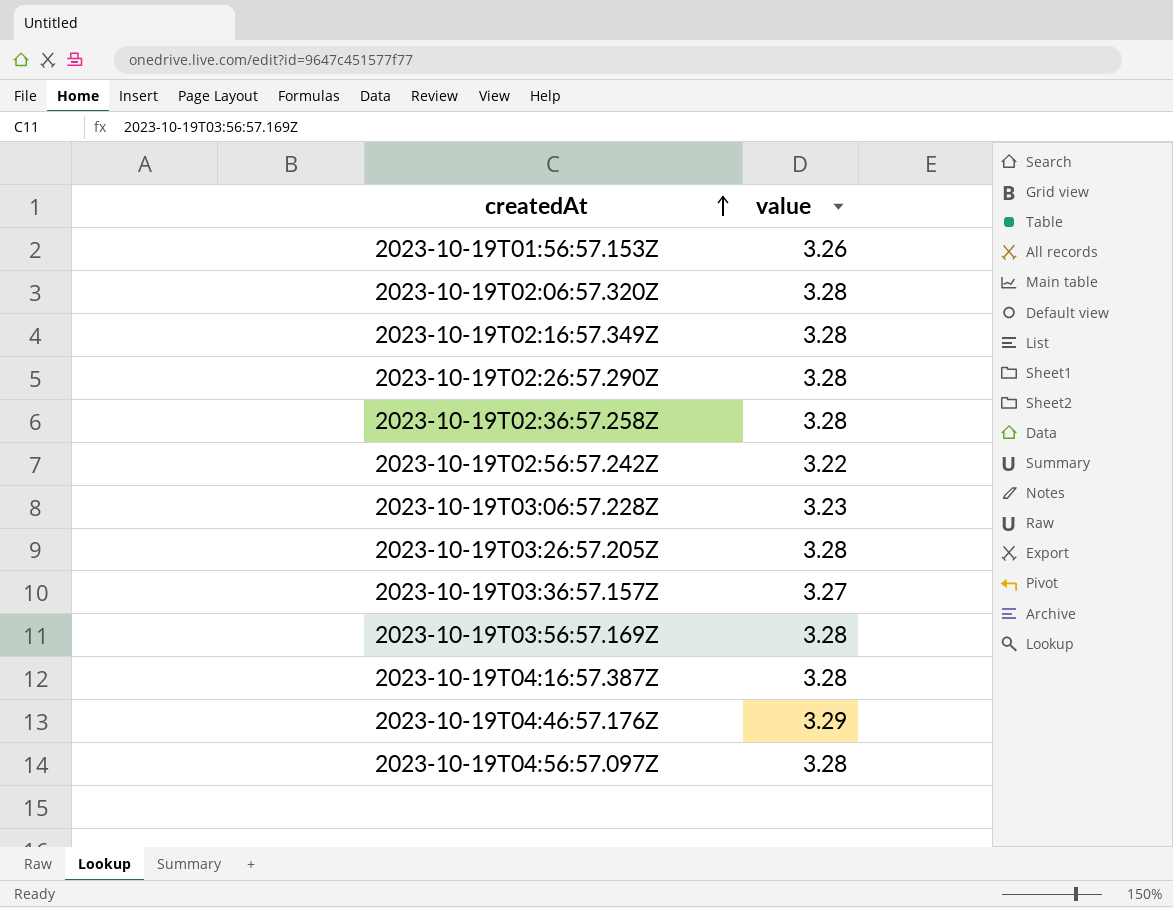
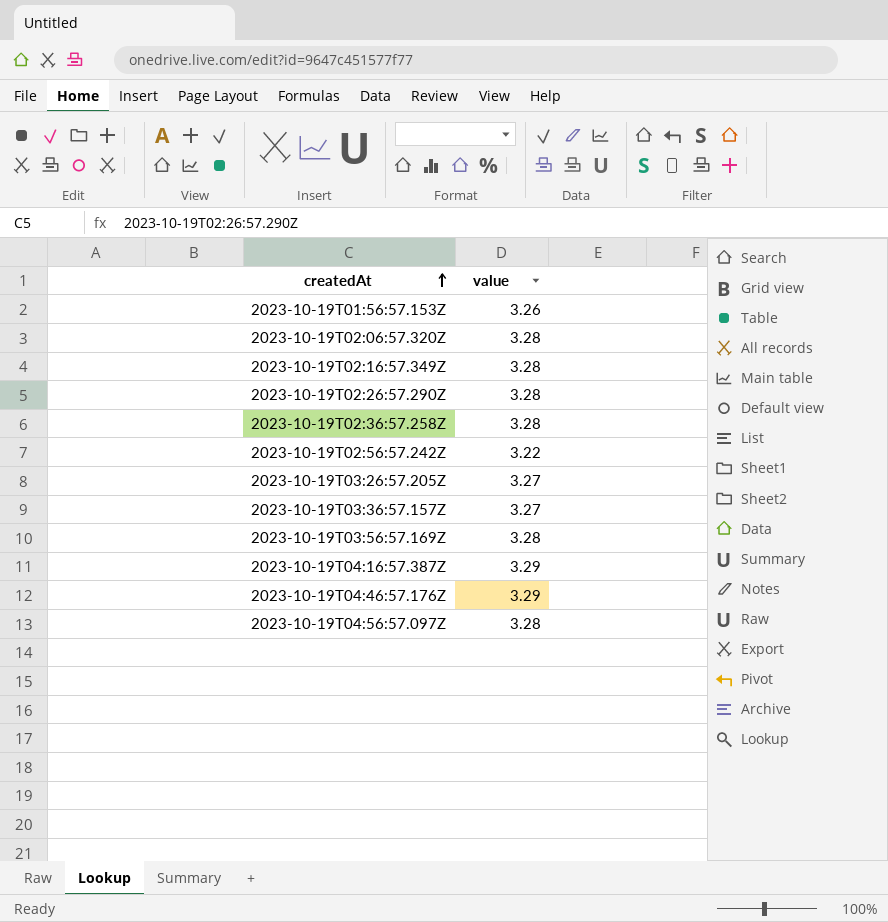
row 2023-10-19T03:06:57.228Z: 3.23 -> none
2023-10-19T03:26:57.205Z | value: 3.28 -> 3.27
2023-10-19T04:16:57.387Z | value: 3.28 -> 3.29

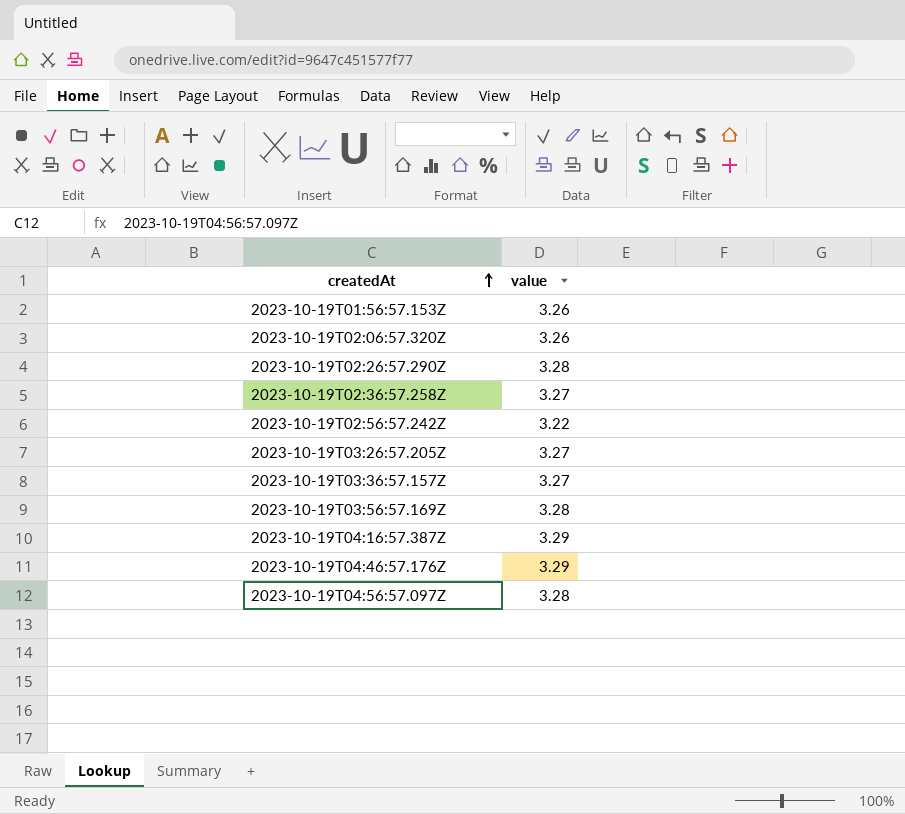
row 2023-10-19T02:16:57.349Z: 3.28 -> none
2023-10-19T02:06:57.320Z | value: 3.28 -> 3.26
2023-10-19T02:36:57.258Z | value: 3.28 -> 3.27

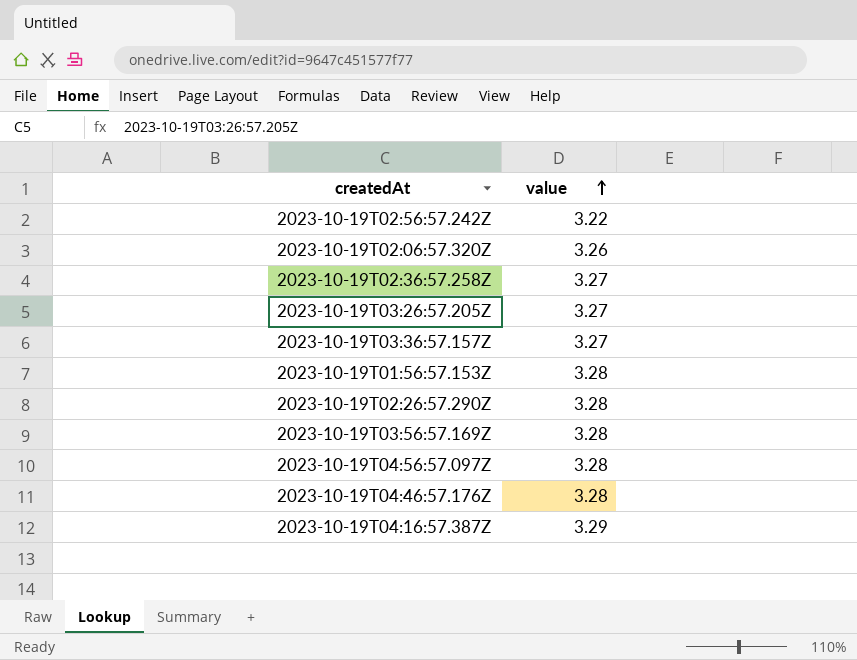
row order: createdAt ascending -> value ascending
2023-10-19T01:56:57.153Z | value: 3.26 -> 3.28
2023-10-19T04:46:57.176Z | value: 3.29 -> 3.28

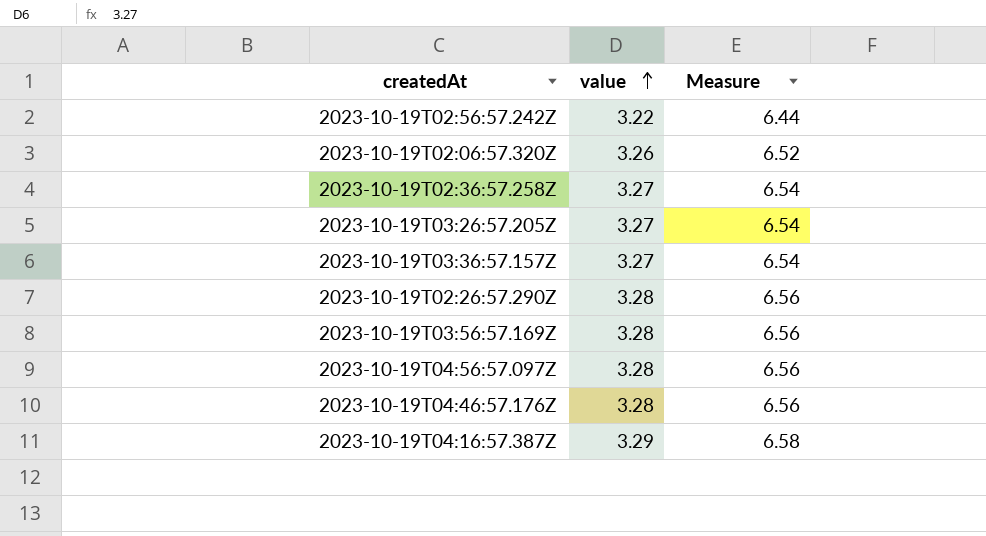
column Measure | formula: none -> [value] * 2
row 2023-10-19T01:56:57.153Z: 3.28 -> none

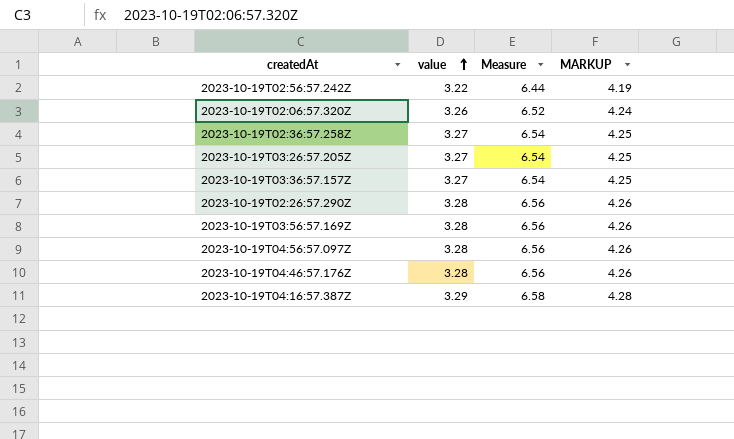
column MARKUP | formula: none -> [value] * 1.3

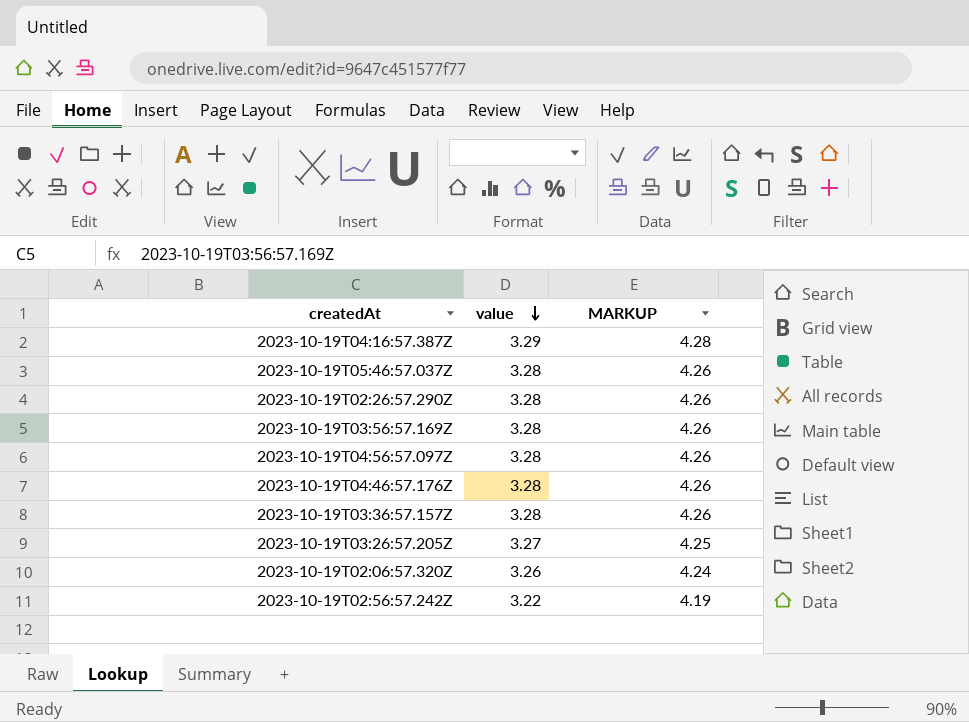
row order: value ascending -> value descending
column Measure | formula: [value] * 2 -> none
row 2023-10-19T02:36:57.258Z: 3.27 | 6.54 | 4.25 -> none
row 2023-10-19T05:46:57.037Z: none -> 3.28 | 4.26
2023-10-19T03:36:57.157Z | value: 3.27 -> 3.28
2023-10-19T03:36:57.157Z | MARKUP: 4.25 -> 4.26

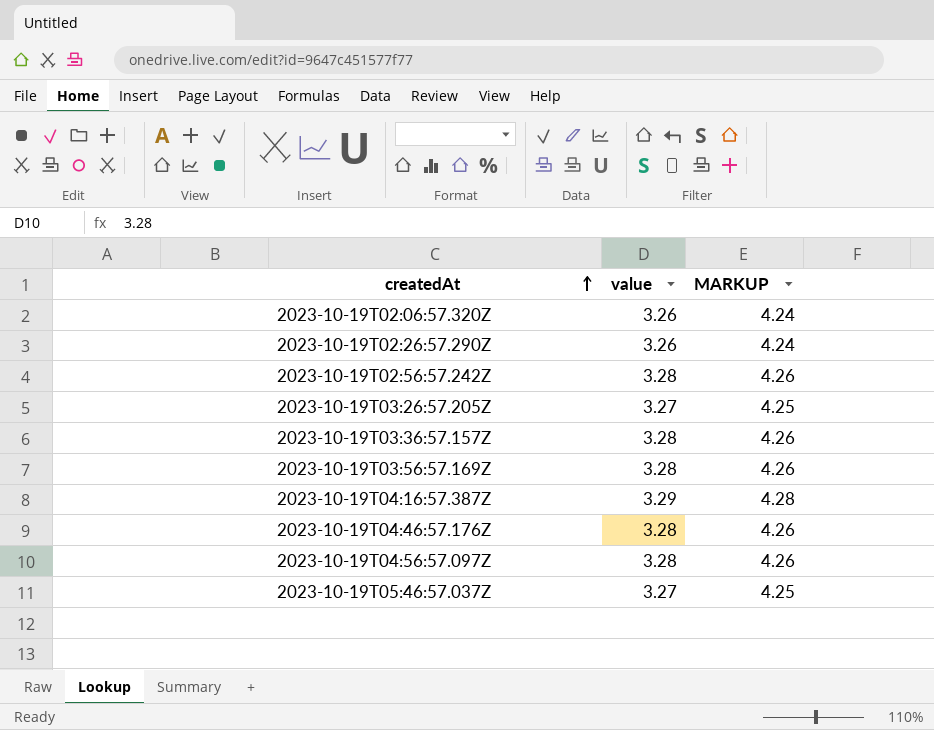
row order: value descending -> createdAt ascending
2023-10-19T02:26:57.290Z | value: 3.28 -> 3.26
2023-10-19T02:26:57.290Z | MARKUP: 4.26 -> 4.24
2023-10-19T02:56:57.242Z | value: 3.22 -> 3.28
2023-10-19T02:56:57.242Z | MARKUP: 4.19 -> 4.26
2023-10-19T05:46:57.037Z | value: 3.28 -> 3.27
2023-10-19T05:46:57.037Z | MARKUP: 4.26 -> 4.25

